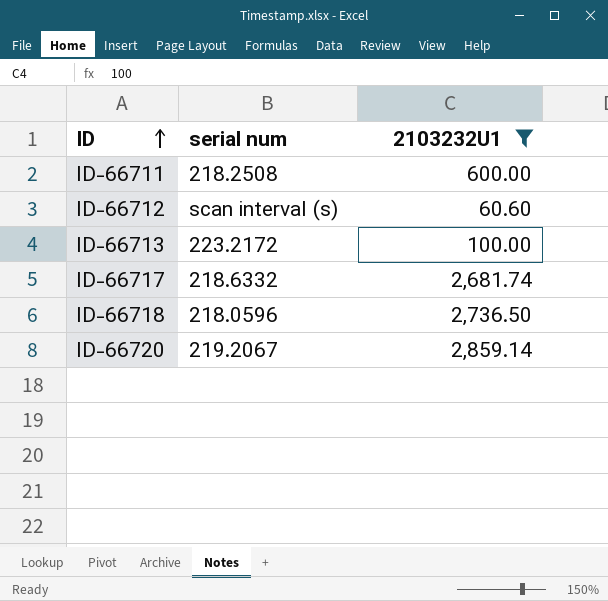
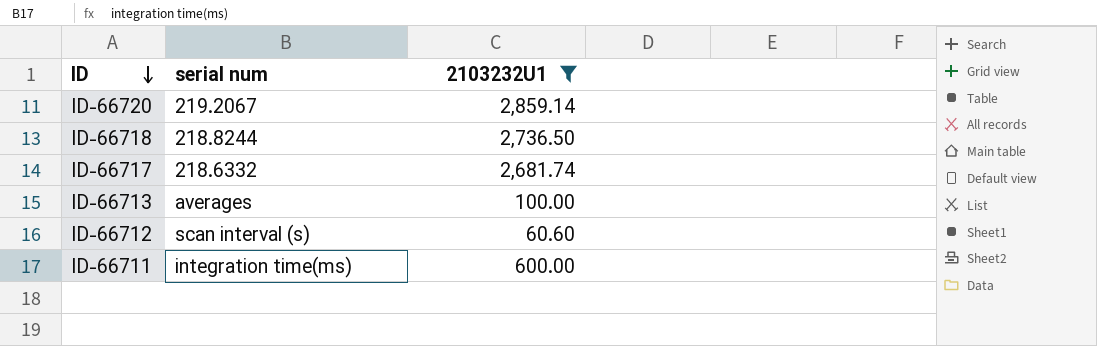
row order: ID ascending -> ID descending
ID-66718 | serial num: 218.0596 -> 218.8244
ID-66713 | serial num: 223.2172 -> averages
ID-66711 | serial num: 218.2508 -> integration time(ms)

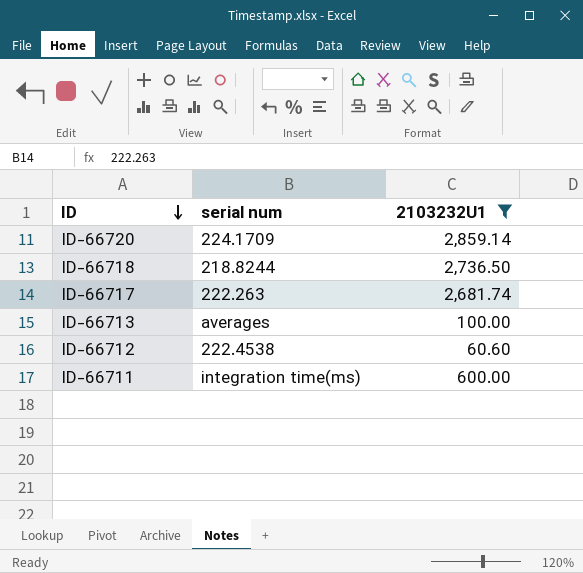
ID-66720 | serial num: 219.2067 -> 224.1709
ID-66717 | serial num: 218.6332 -> 222.263
ID-66712 | serial num: scan interval (s) -> 222.4538

